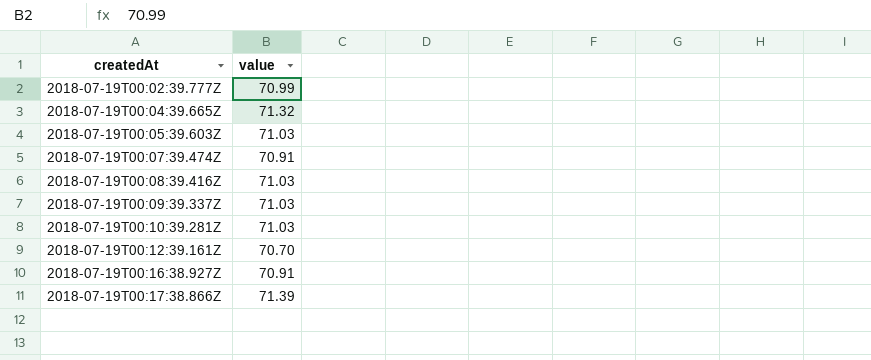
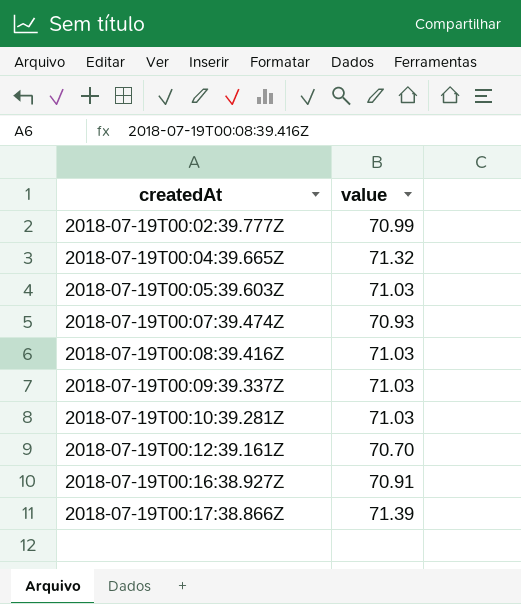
2018-07-19T00:07:39.474Z | value: 70.91 -> 70.93

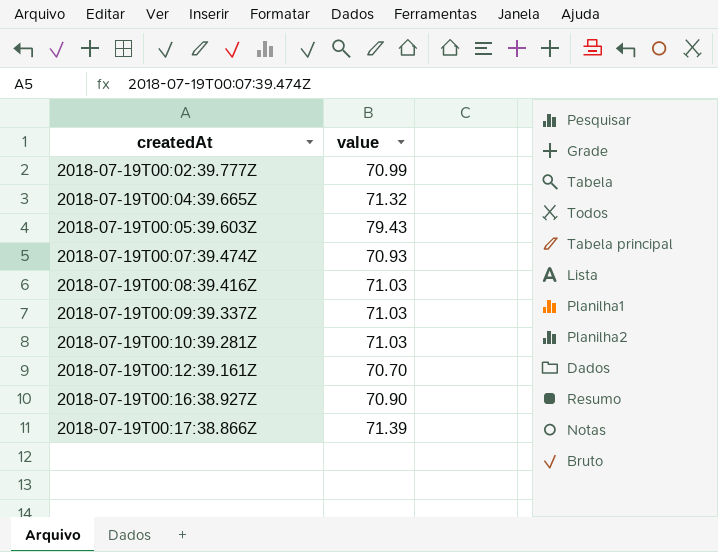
2018-07-19T00:05:39.603Z | value: 71.03 -> 79.43
2018-07-19T00:16:38.927Z | value: 70.91 -> 70.90

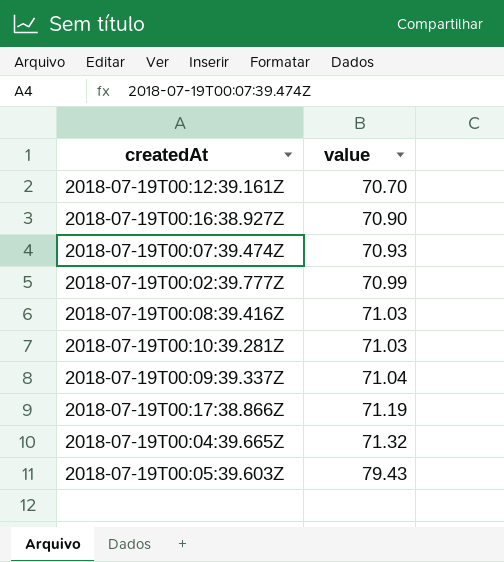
row order: createdAt ascending -> value ascending
2018-07-19T00:09:39.337Z | value: 71.03 -> 71.04
2018-07-19T00:17:38.866Z | value: 71.39 -> 71.19

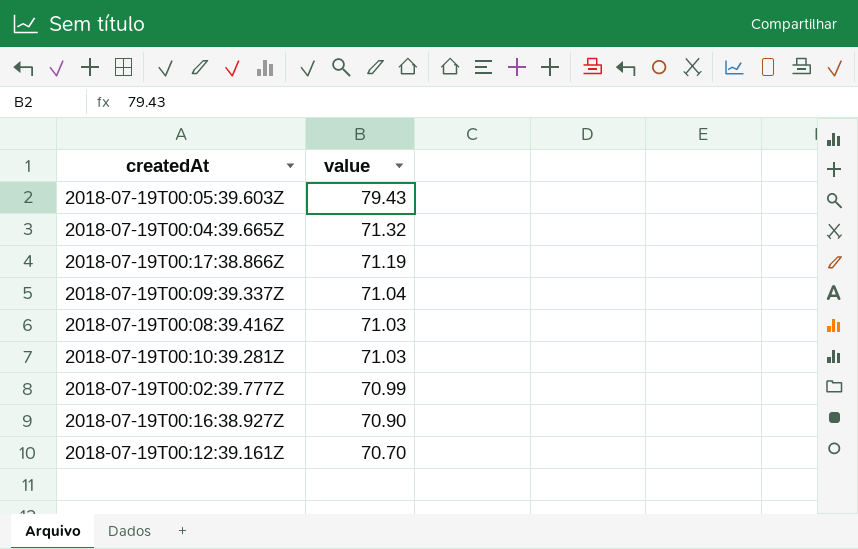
row order: value ascending -> value descending
row 2018-07-19T00:07:39.474Z: 70.93 -> none

